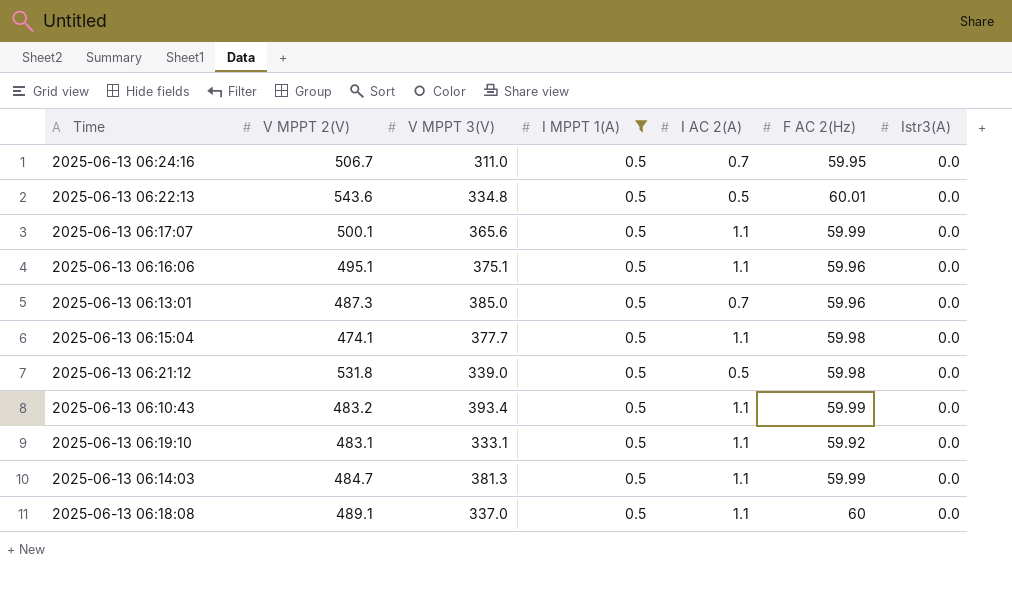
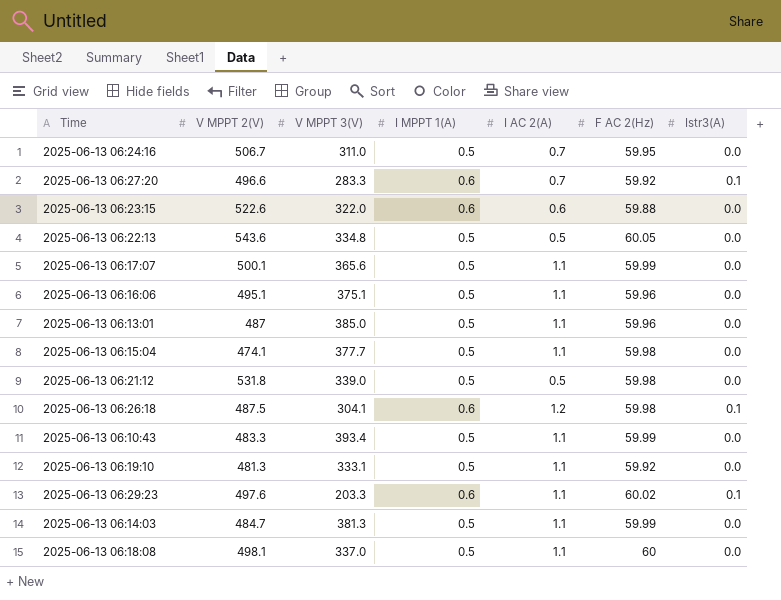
filter: I MPPT 1(A) = 0.5 -> none
2025-06-13 06:22:13 | F AC 2(Hz): 60.01 -> 60.05
2025-06-13 06:13:01 | V MPPT 2(V): 487.3 -> 487
2025-06-13 06:13:01 | I AC 2(A): 0.7 -> 1.1
2025-06-13 06:10:43 | V MPPT 2(V): 483.2 -> 483.3
2025-06-13 06:19:10 | V MPPT 2(V): 483.1 -> 481.3
2025-06-13 06:18:08 | V MPPT 2(V): 489.1 -> 498.1

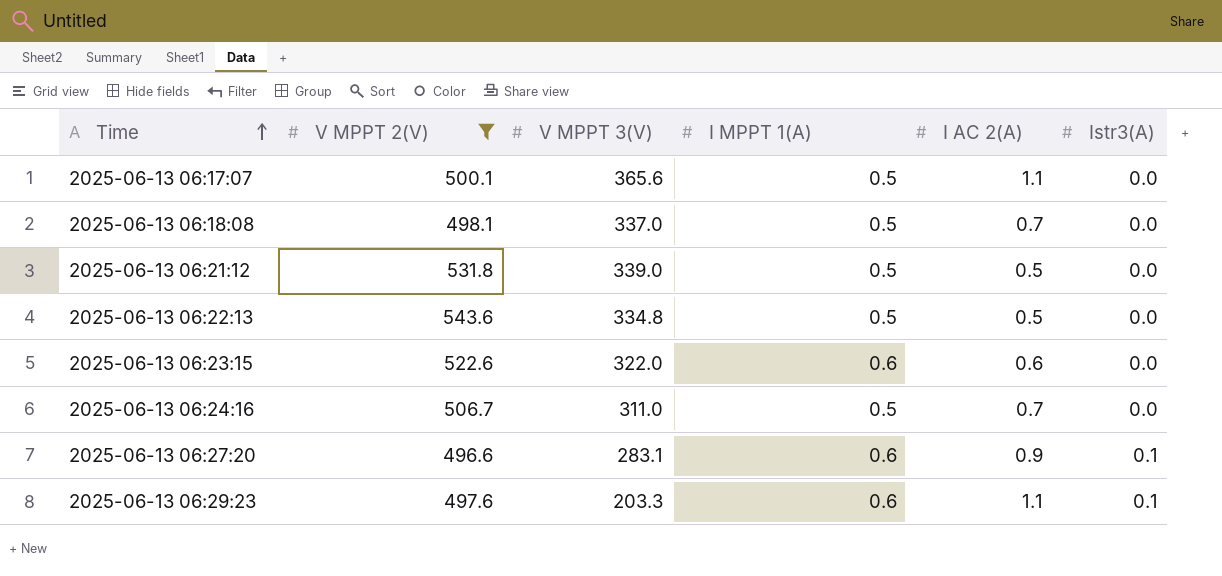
filter: none -> V MPPT 2(V) >= 496.6
row order: none -> Time ascending
column F AC 2(Hz) | position: 6 -> none
2025-06-13 06:18:08 | I AC 2(A): 1.1 -> 0.7
2025-06-13 06:27:20 | V MPPT 3(V): 283.3 -> 283.1
2025-06-13 06:27:20 | I AC 2(A): 0.7 -> 0.9

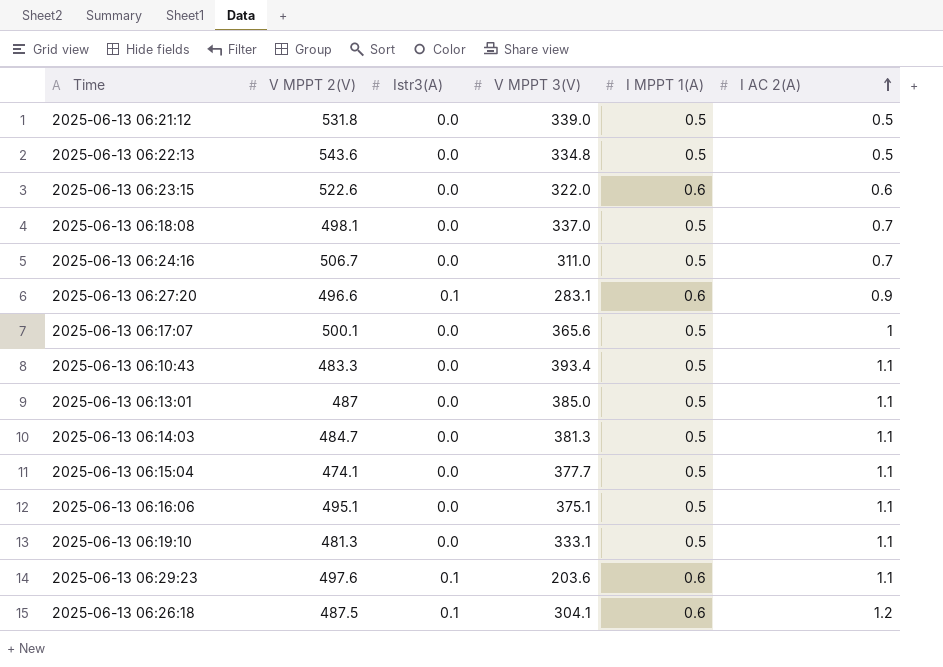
filter: V MPPT 2(V) >= 496.6 -> none
row order: Time ascending -> I AC 2(A) ascending
column Istr3(A) | position: 6 -> 3
2025-06-13 06:17:07 | I AC 2(A): 1.1 -> 1
2025-06-13 06:29:23 | V MPPT 3(V): 203.3 -> 203.6

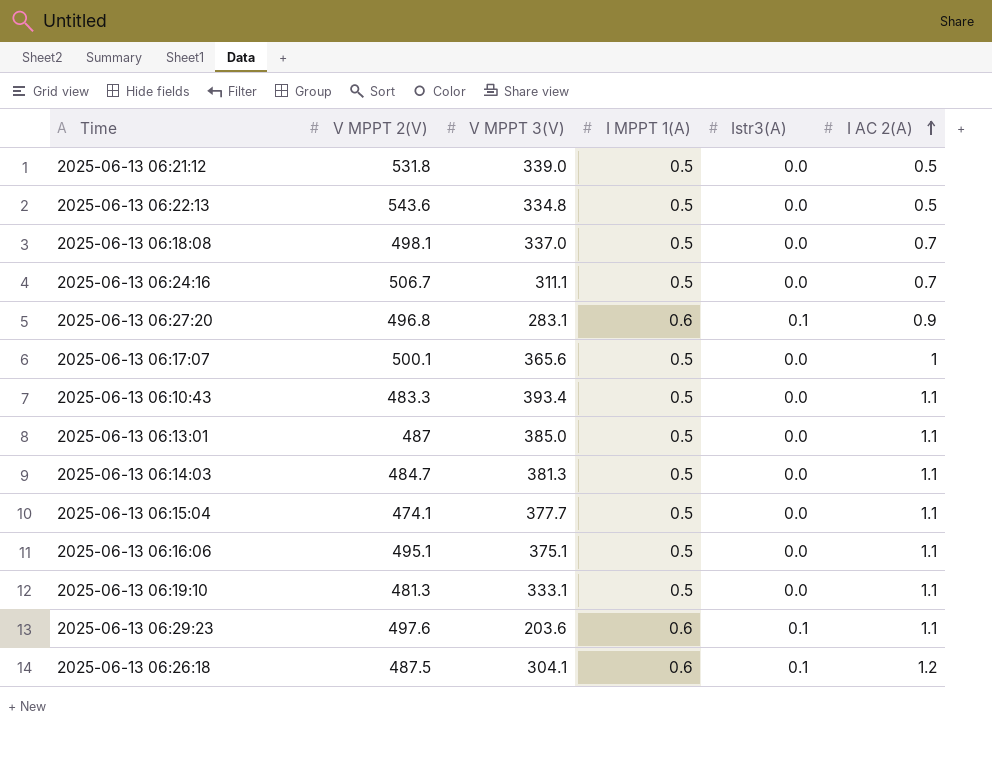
column Istr3(A) | position: 3 -> 5
row 2025-06-13 06:23:15: 522.6 | 0.0 | 322.0 | 0.6 | 0.6 -> none
2025-06-13 06:24:16 | V MPPT 3(V): 311.0 -> 311.1
2025-06-13 06:27:20 | V MPPT 2(V): 496.6 -> 496.8

